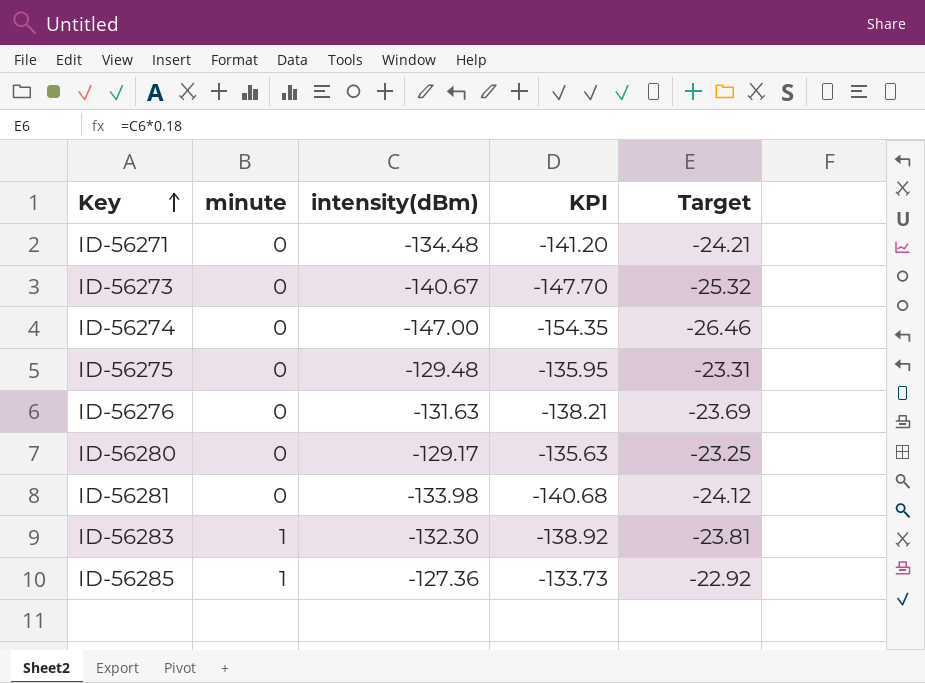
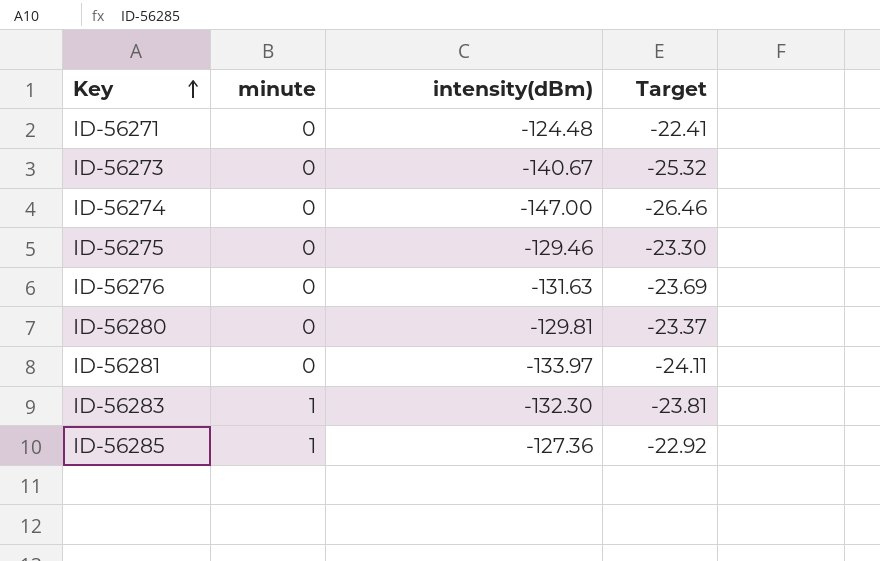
column KPI | formula: [intensity(dBm)] * 1.05 -> none
ID-56271 | intensity(dBm): -134.48 -> -124.48
ID-56271 | Target: -24.21 -> -22.41
ID-56275 | intensity(dBm): -129.48 -> -129.46
ID-56275 | Target: -23.31 -> -23.30
ID-56280 | intensity(dBm): -129.17 -> -129.81
ID-56280 | Target: -23.25 -> -23.37
ID-56281 | intensity(dBm): -133.98 -> -133.97
ID-56281 | Target: -24.12 -> -24.11

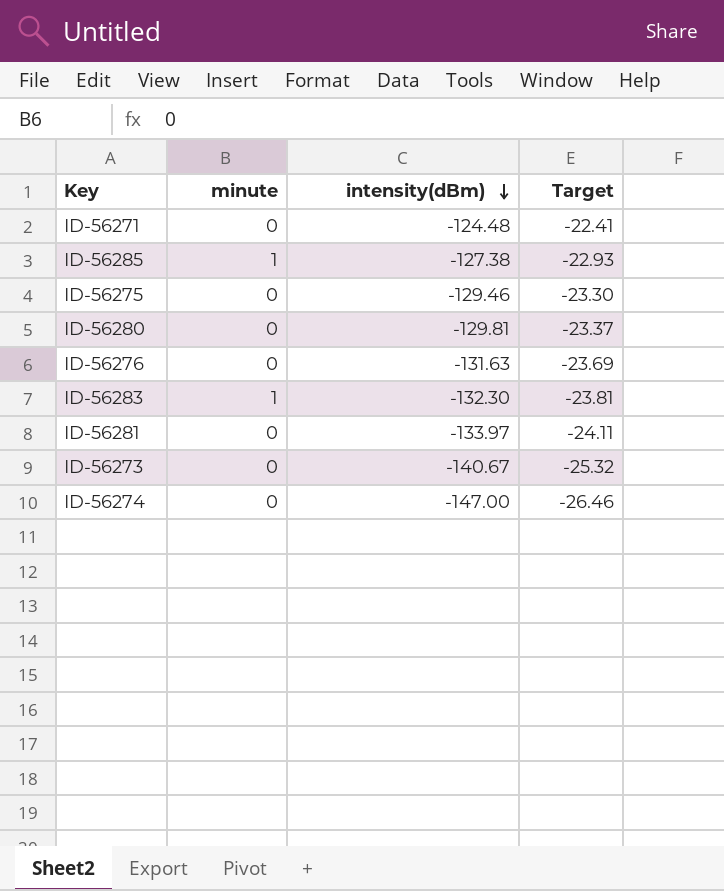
row order: Key ascending -> intensity(dBm) descending
ID-56285 | intensity(dBm): -127.36 -> -127.38
ID-56285 | Target: -22.92 -> -22.93

